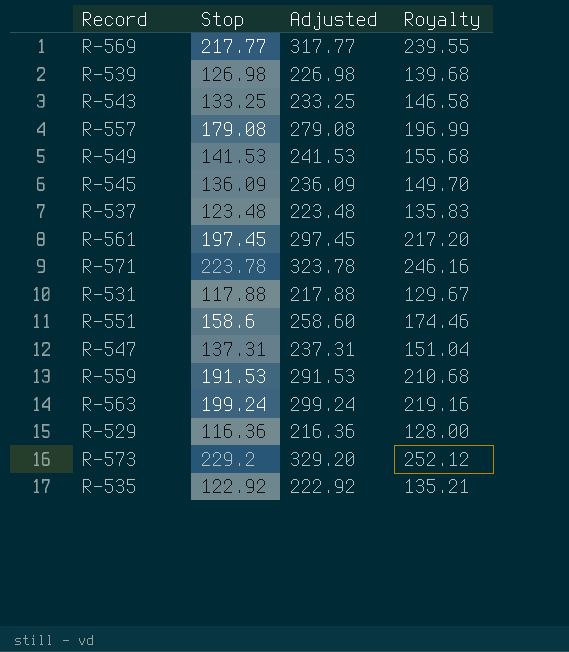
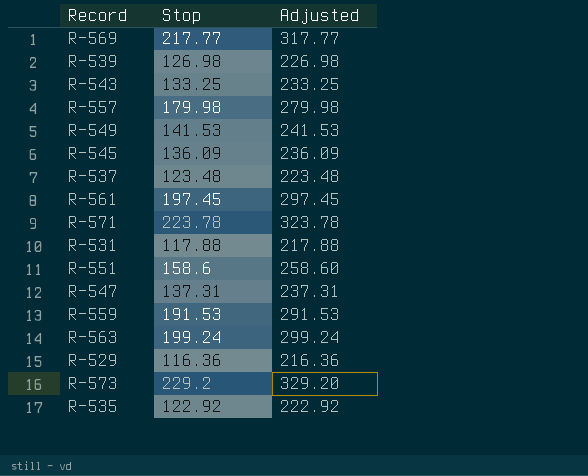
column Royalty | formula: [Stop] * 1.1 -> none
R-557 | Stop: 179.08 -> 179.98
R-557 | Adjusted: 279.08 -> 279.98

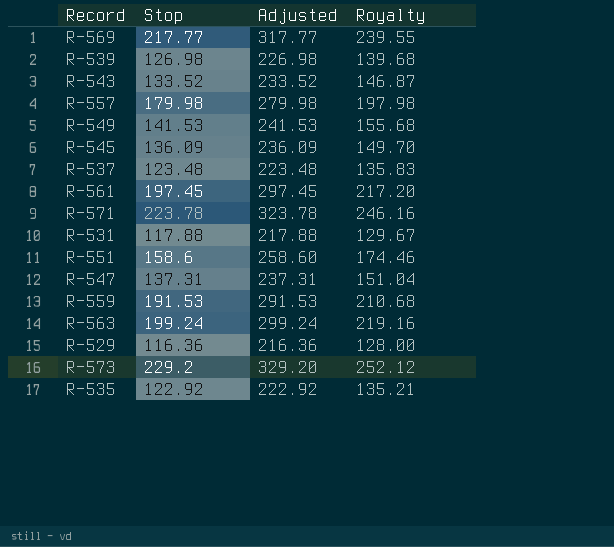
column Royalty | formula: none -> [Stop] * 1.1
R-543 | Stop: 133.25 -> 133.52
R-543 | Adjusted: 233.25 -> 233.52

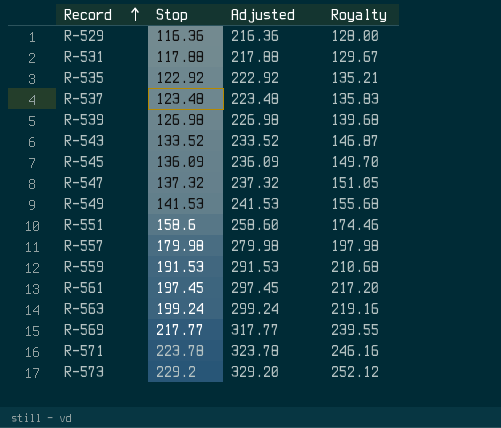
row order: none -> Record ascending
R-547 | Stop: 137.31 -> 137.32
R-547 | Adjusted: 237.31 -> 237.32
R-547 | Royalty: 151.04 -> 151.05

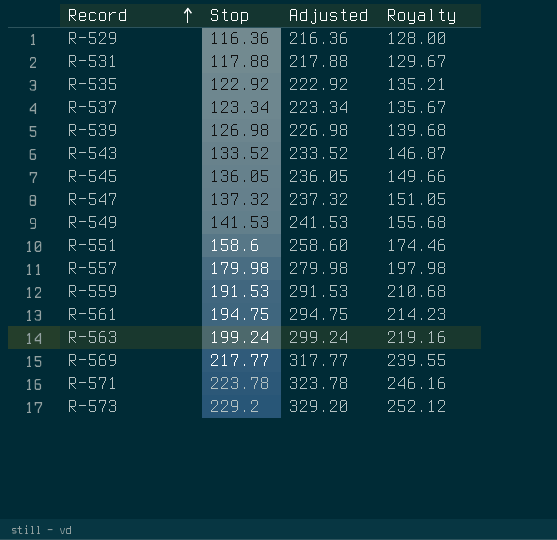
R-537 | Stop: 123.48 -> 123.34
R-537 | Adjusted: 223.48 -> 223.34
R-537 | Royalty: 135.83 -> 135.67
R-545 | Stop: 136.09 -> 136.05
R-545 | Adjusted: 236.09 -> 236.05
R-545 | Royalty: 149.70 -> 149.66
R-561 | Stop: 197.45 -> 194.75
R-561 | Adjusted: 297.45 -> 294.75
R-561 | Royalty: 217.20 -> 214.23

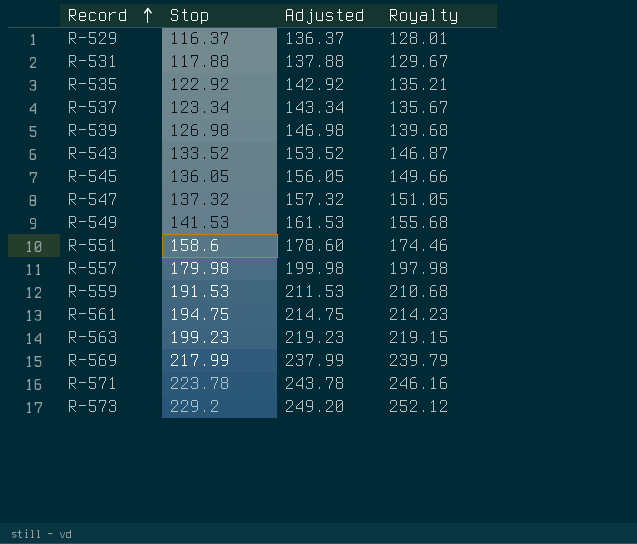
column Adjusted | formula: [Stop] + 100 -> [Stop] + 20
R-529 | Stop: 116.36 -> 116.37
R-529 | Royalty: 128.00 -> 128.01
R-563 | Stop: 199.24 -> 199.23
R-563 | Royalty: 219.16 -> 219.15
R-569 | Stop: 217.77 -> 217.99
R-569 | Royalty: 239.55 -> 239.79

